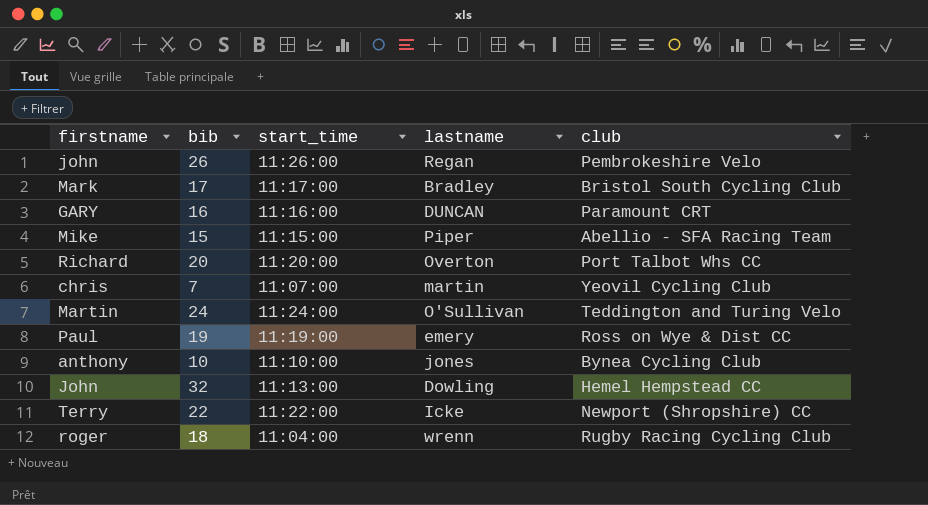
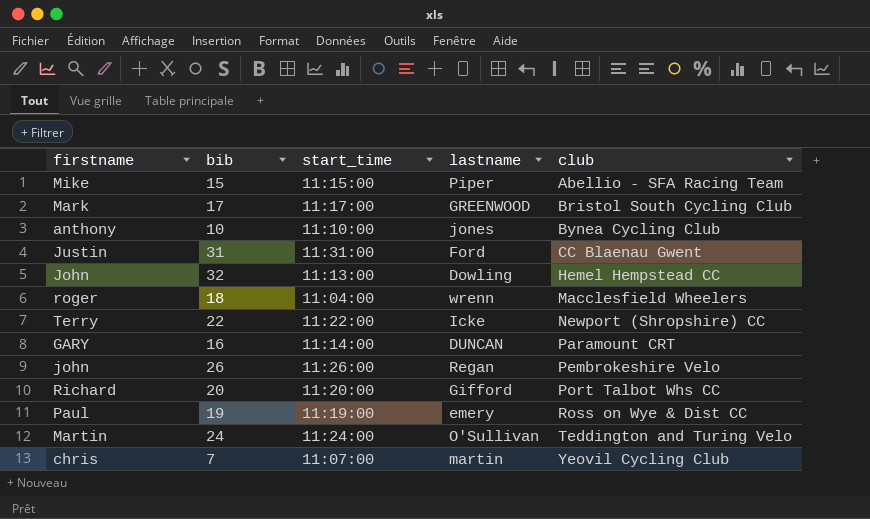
row order: none -> club ascending
Mark | lastname: Bradley -> GREENWOOD
row Justin: none -> 31 | 11:31:00 | Ford | CC Blaenau Gwent
roger | club: Rugby Racing Cycling Club -> Macclesfield Wheelers
GARY | start_time: 11:16:00 -> 11:14:00
Richard | lastname: Overton -> Gifford

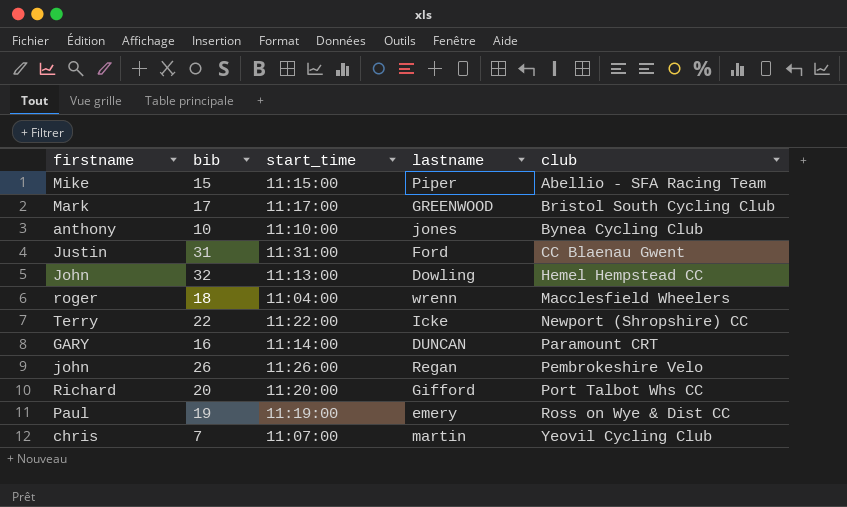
row Martin: 24 | 11:24:00 | O'Sullivan | Teddington and Turing Velo -> none

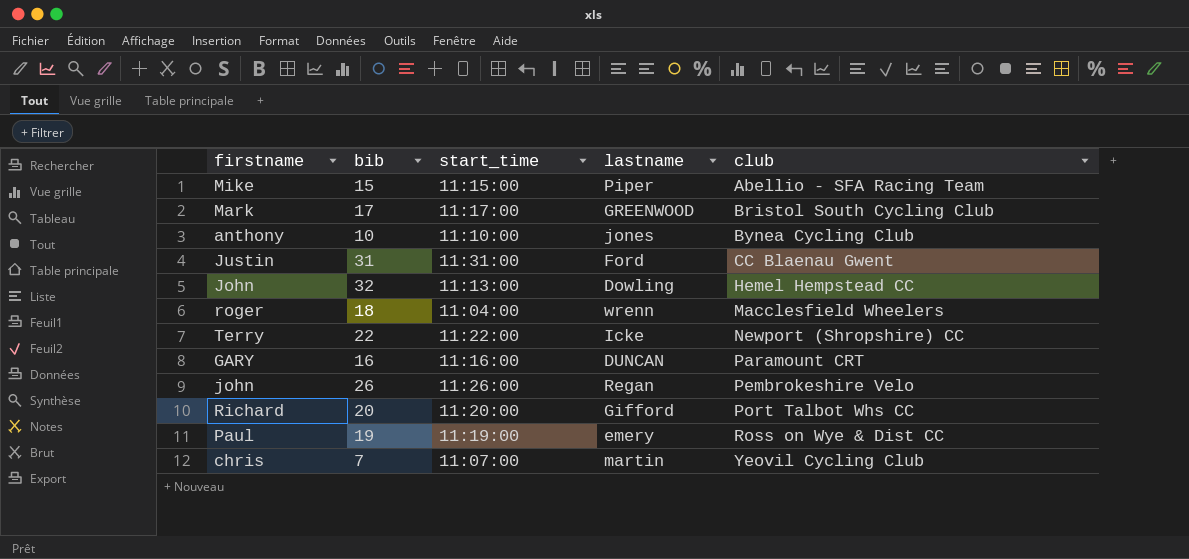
GARY | start_time: 11:14:00 -> 11:16:00

